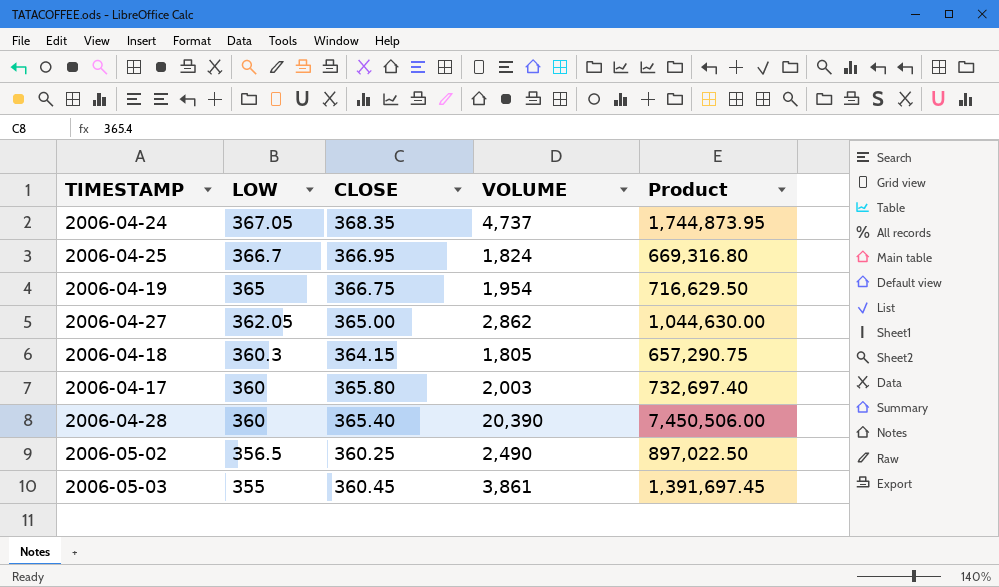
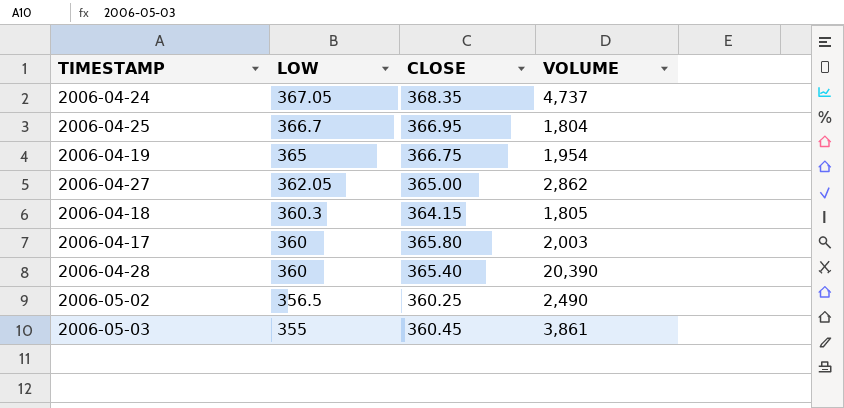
column Product | formula: [CLOSE] * [VOLUME] -> none
2006-04-25 | VOLUME: 1,824 -> 1,804

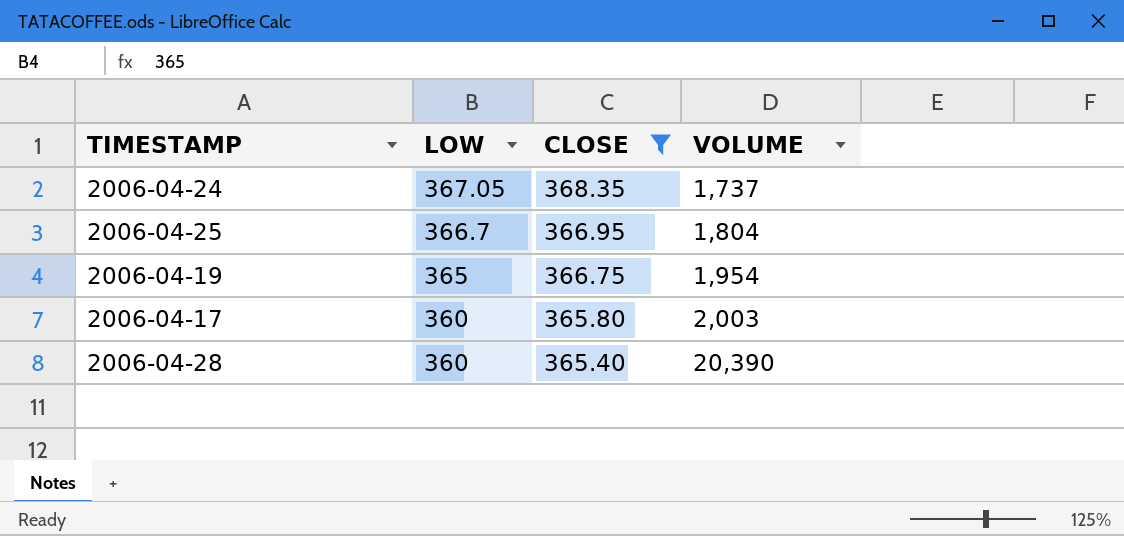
filter: none -> CLOSE >= 365.40
2006-04-24 | VOLUME: 4,737 -> 1,737

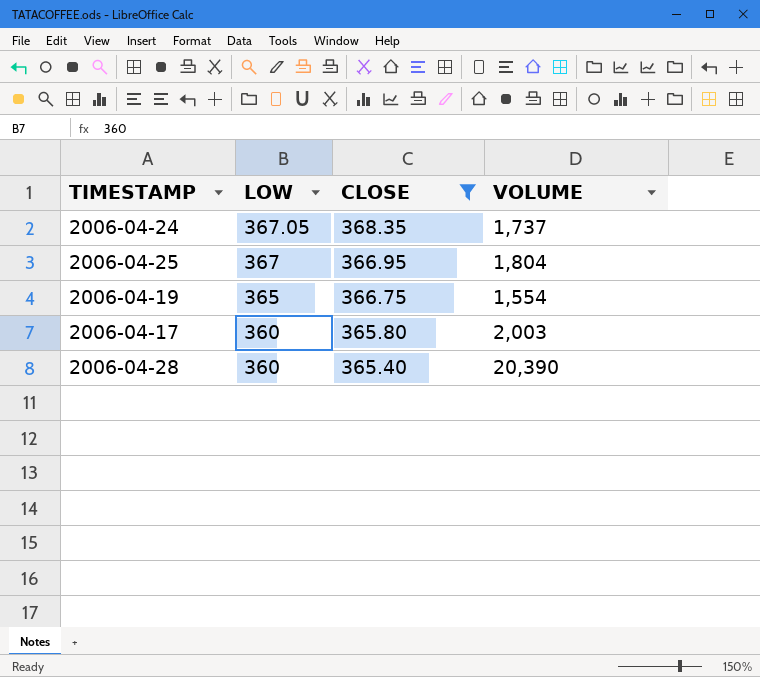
2006-04-25 | LOW: 366.7 -> 367
2006-04-19 | VOLUME: 1,954 -> 1,554

